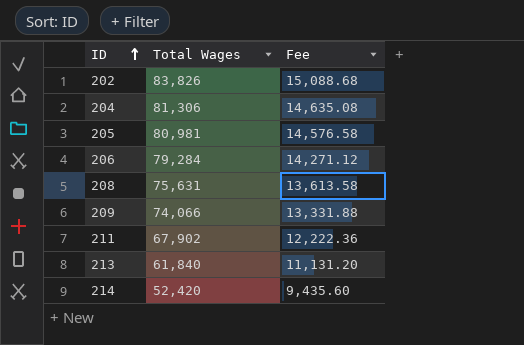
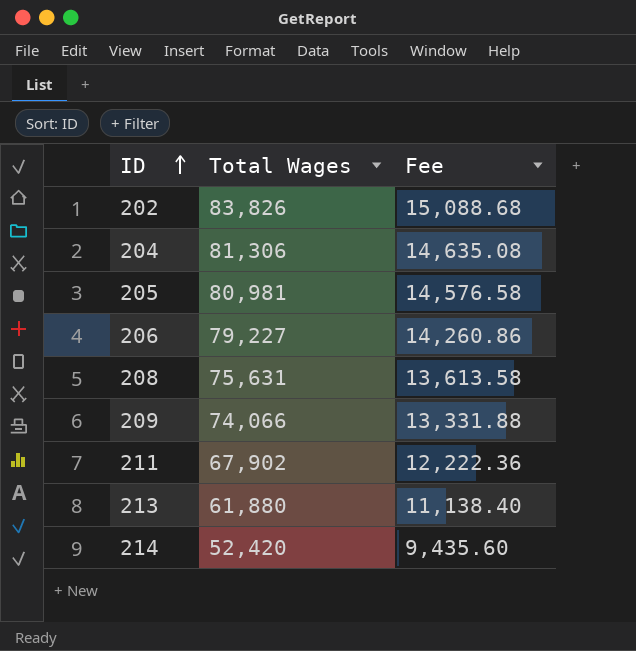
206 | Total Wages: 79,284 -> 79,227
206 | Fee: 14,271.12 -> 14,260.86
213 | Total Wages: 61,840 -> 61,880
213 | Fee: 11,131.20 -> 11,138.40

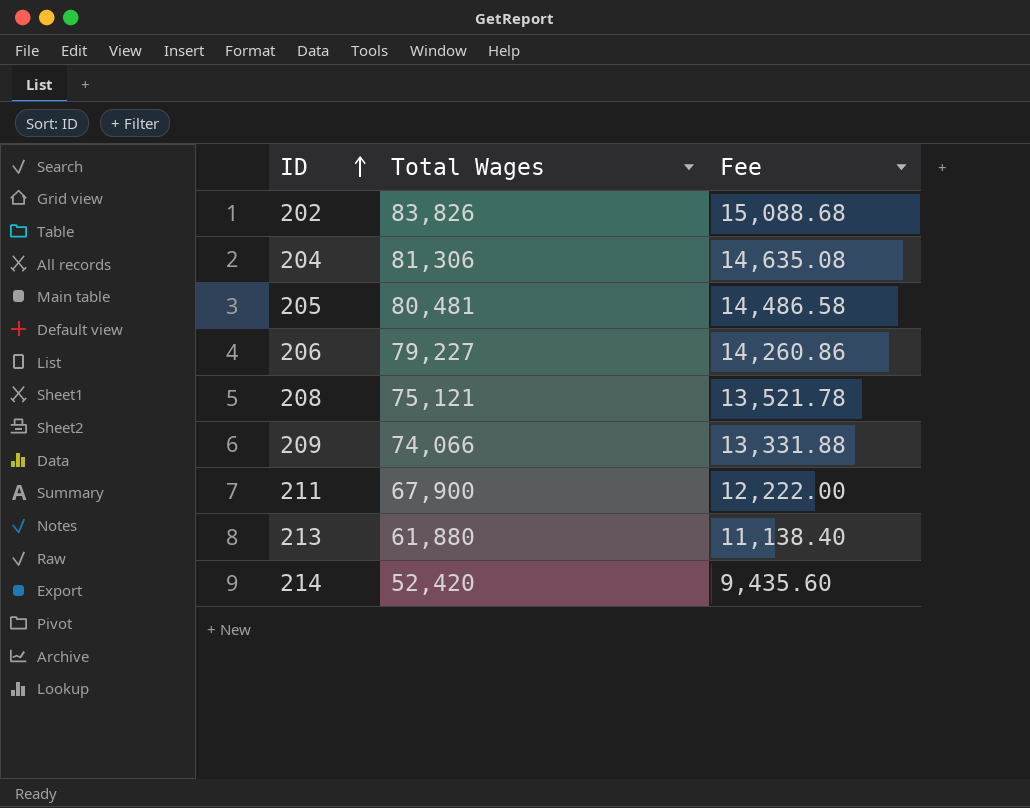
205 | Total Wages: 80,981 -> 80,481
205 | Fee: 14,576.58 -> 14,486.58
208 | Total Wages: 75,631 -> 75,121
208 | Fee: 13,613.58 -> 13,521.78
211 | Total Wages: 67,902 -> 67,900
211 | Fee: 12,222.36 -> 12,222.00

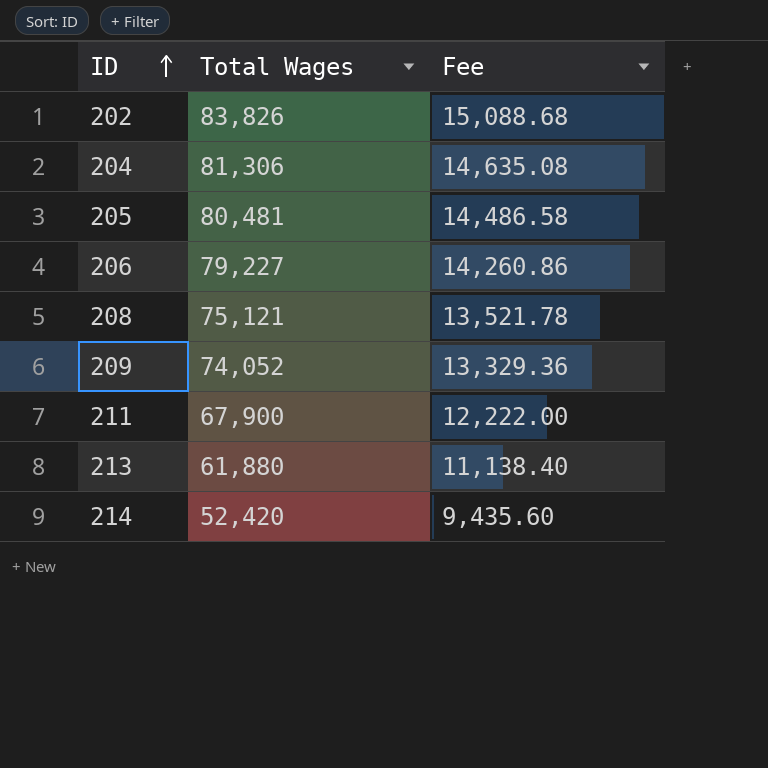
209 | Total Wages: 74,066 -> 74,052
209 | Fee: 13,331.88 -> 13,329.36

